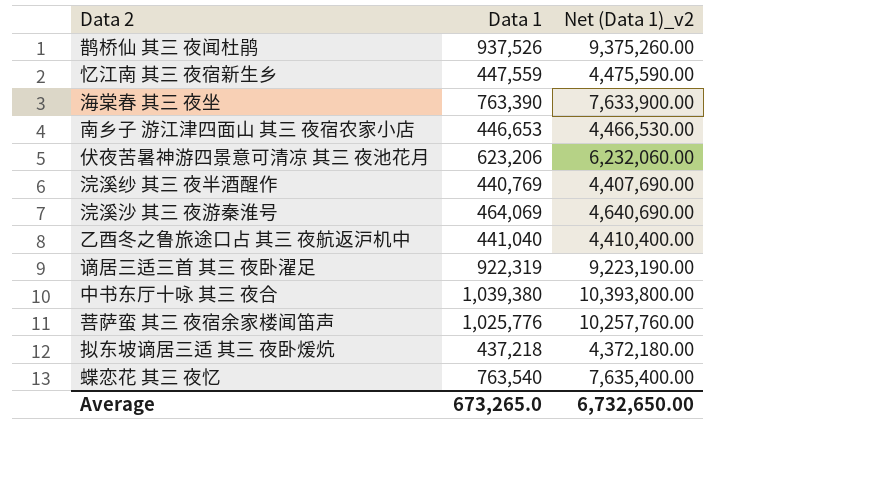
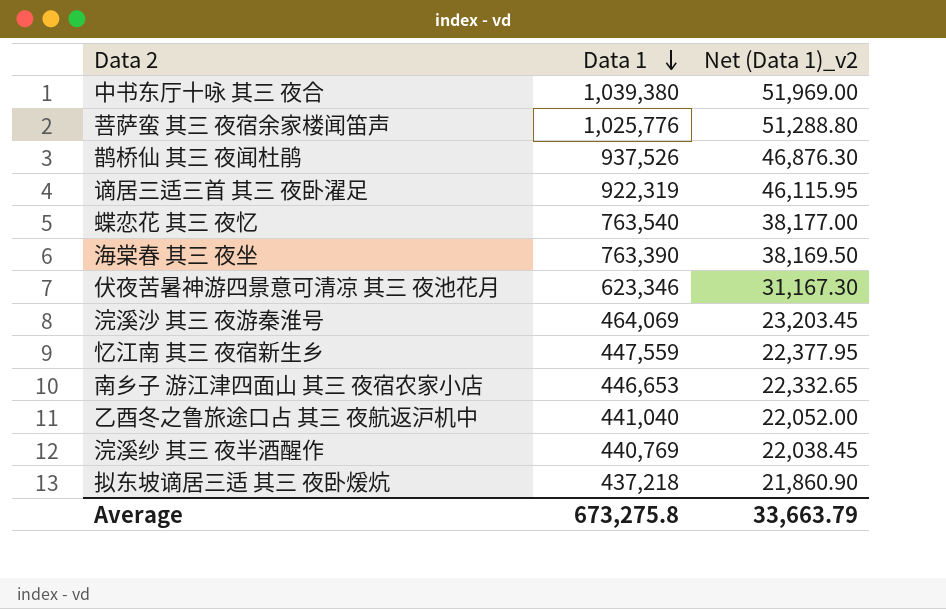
row order: none -> Data 1 descending
column Net (Data 1)_v2 | formula: [Data 1] * 10 -> [Data 1] * 0.05
伏夜苦暑神游四景意可清凉 其三 夜池花月 | Data 1: 623,206 -> 623,346
Average | Data 1: 673,265.0 -> 673,275.8
Average | Net (Data 1)_v2: 6,732,650.00 -> 33,663.79

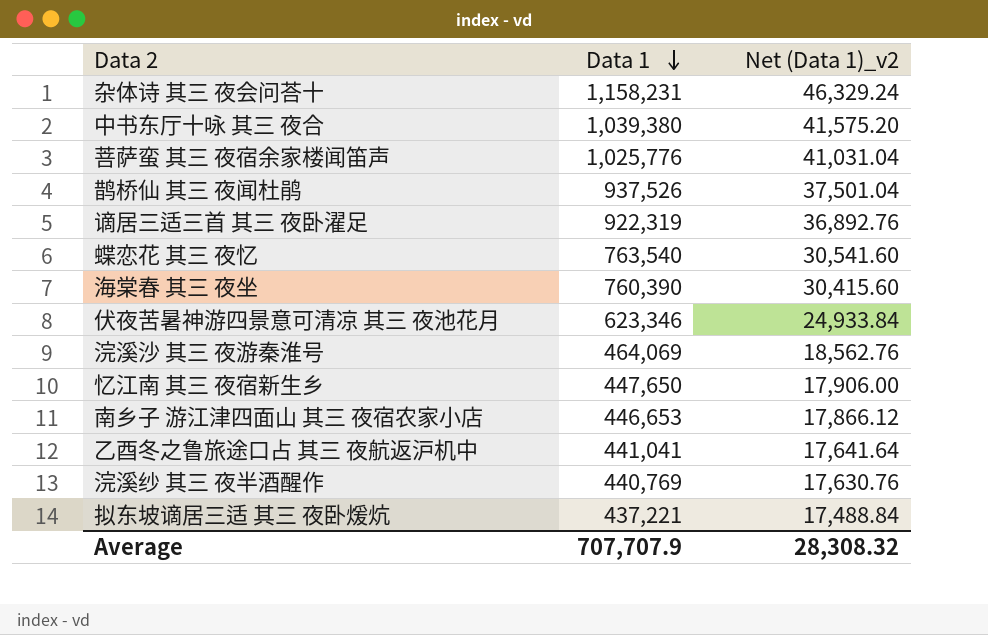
column Net (Data 1)_v2 | formula: [Data 1] * 0.05 -> [Data 1] * 0.04
row 杂体诗 其三 夜会问荅十: none -> 1,158,231 | 46,329.24
海棠春 其三 夜坐 | Data 1: 763,390 -> 760,390
忆江南 其三 夜宿新生乡 | Data 1: 447,559 -> 447,650
乙酉冬之鲁旅途口占 其三 夜航返沪机中 | Data 1: 441,040 -> 441,041
拟东坡谪居三适 其三 夜卧煖炕 | Data 1: 437,218 -> 437,221
Average | Data 1: 673,275.8 -> 707,707.9
Average | Net (Data 1)_v2: 33,663.79 -> 28,308.32

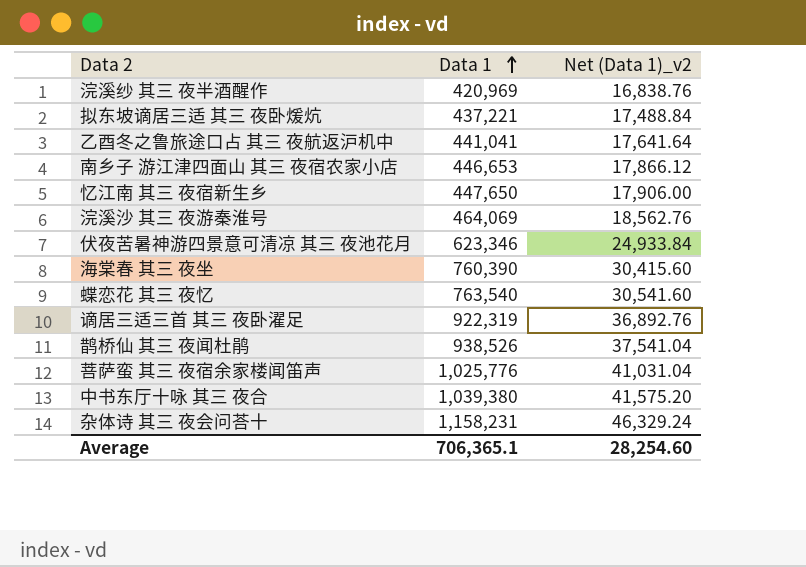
row order: Data 1 descending -> Data 1 ascending
浣溪纱 其三 夜半酒醒作 | Data 1: 440,769 -> 420,969
浣溪纱 其三 夜半酒醒作 | Net (Data 1)_v2: 17,630.76 -> 16,838.76
鹊桥仙 其三 夜闻杜鹃 | Data 1: 937,526 -> 938,526
鹊桥仙 其三 夜闻杜鹃 | Net (Data 1)_v2: 37,501.04 -> 37,541.04
Average | Data 1: 707,707.9 -> 706,365.1
Average | Net (Data 1)_v2: 28,308.32 -> 28,254.60

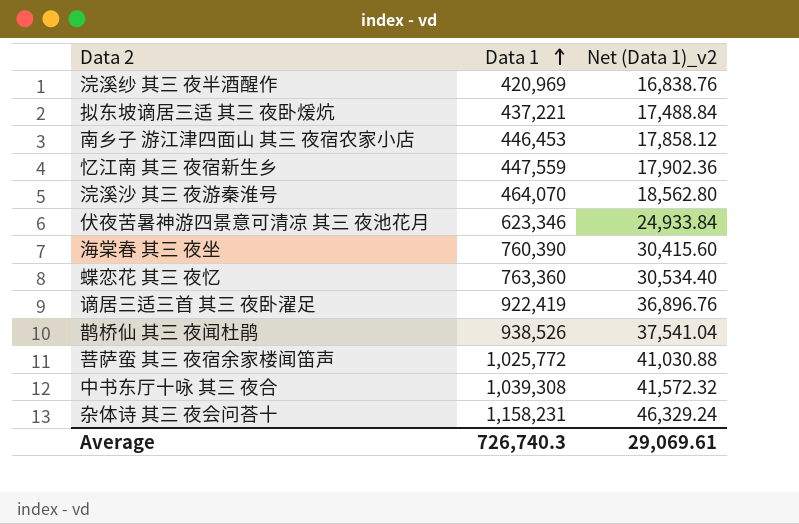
row 乙酉冬之鲁旅途口占 其三 夜航返沪机中: 441,041 | 17,641.64 -> none
南乡子 游江津四面山 其三 夜宿农家小店 | Data 1: 446,653 -> 446,453
南乡子 游江津四面山 其三 夜宿农家小店 | Net (Data 1)_v2: 17,866.12 -> 17,858.12
忆江南 其三 夜宿新生乡 | Data 1: 447,650 -> 447,559
忆江南 其三 夜宿新生乡 | Net (Data 1)_v2: 17,906.00 -> 17,902.36
浣溪沙 其三 夜游秦淮号 | Data 1: 464,069 -> 464,070
浣溪沙 其三 夜游秦淮号 | Net (Data 1)_v2: 18,562.76 -> 18,562.80
蝶恋花 其三 夜忆 | Data 1: 763,540 -> 763,360
蝶恋花 其三 夜忆 | Net (Data 1)_v2: 30,541.60 -> 30,534.40
谪居三适三首 其三 夜卧濯足 | Data 1: 922,319 -> 922,419
谪居三适三首 其三 夜卧濯足 | Net (Data 1)_v2: 36,892.76 -> 36,896.76
菩萨蛮 其三 夜宿余家楼闻笛声 | Data 1: 1,025,776 -> 1,025,772
菩萨蛮 其三 夜宿余家楼闻笛声 | Net (Data 1)_v2: 41,031.04 -> 41,030.88
中书东厅十咏 其三 夜合 | Data 1: 1,039,380 -> 1,039,308
中书东厅十咏 其三 夜合 | Net (Data 1)_v2: 41,575.20 -> 41,572.32
Average | Data 1: 706,365.1 -> 726,740.3
Average | Net (Data 1)_v2: 28,254.60 -> 29,069.61

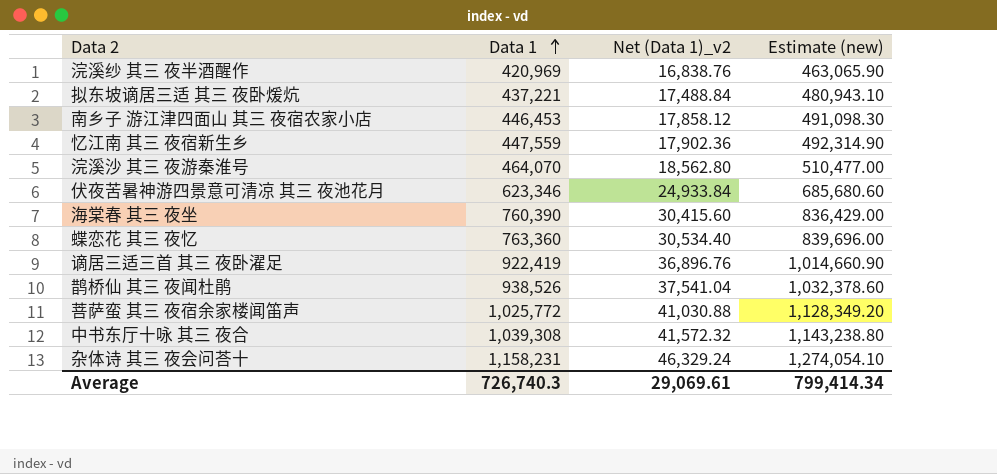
column Estimate (new) | formula: none -> [Data 1] * 1.1

